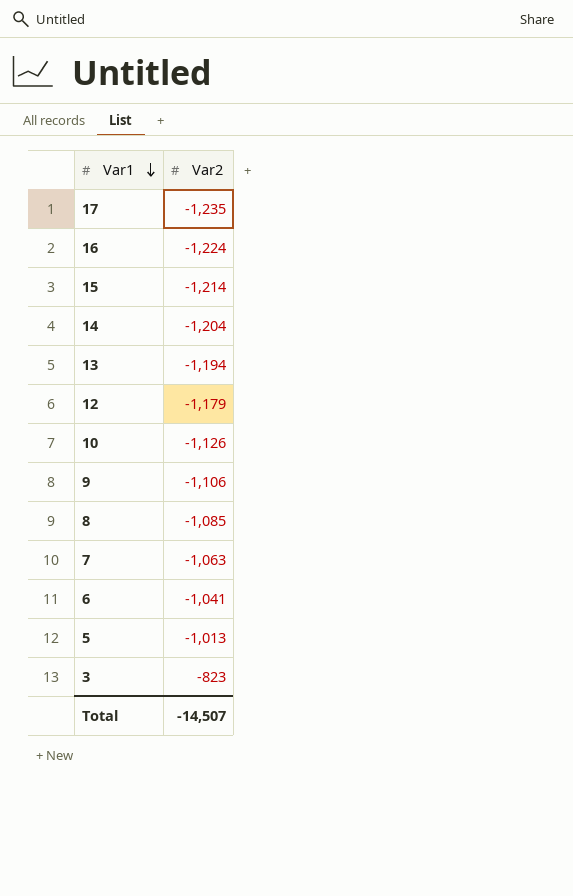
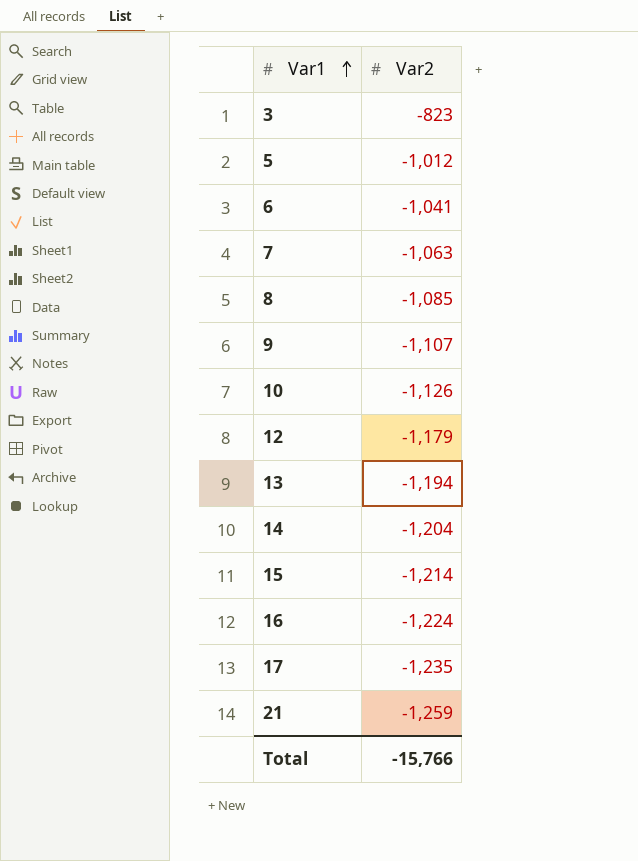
row order: Var1 descending -> Var1 ascending
5 | Var2: -1,013 -> -1,012
9 | Var2: -1,106 -> -1,107
row 21: none -> -1,259
Total | Var2: -14,507 -> -15,766

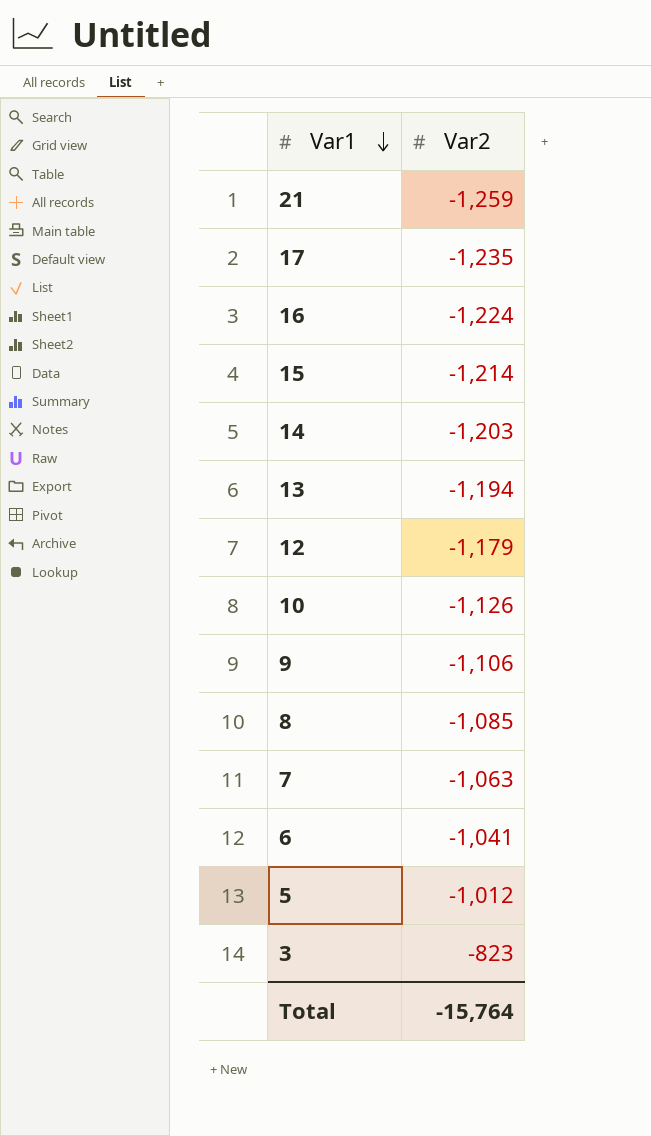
row order: Var1 ascending -> Var1 descending
14 | Var2: -1,204 -> -1,203
9 | Var2: -1,107 -> -1,106
Total | Var2: -15,766 -> -15,764

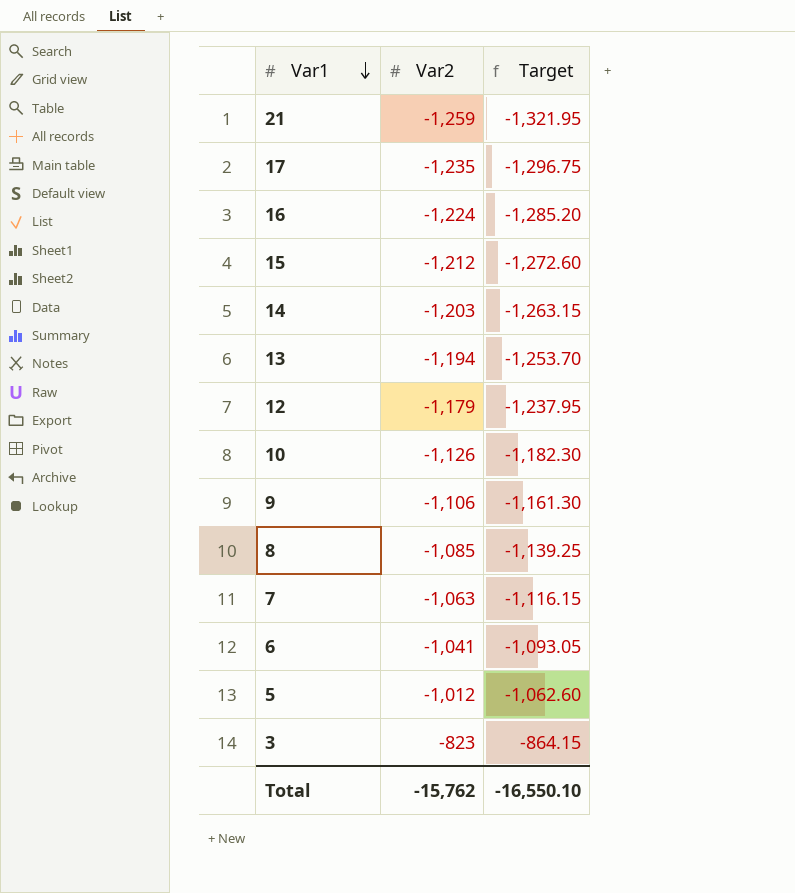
column Target | formula: none -> [Var2] * 1.05
15 | Var2: -1,214 -> -1,212
Total | Var2: -15,764 -> -15,762

